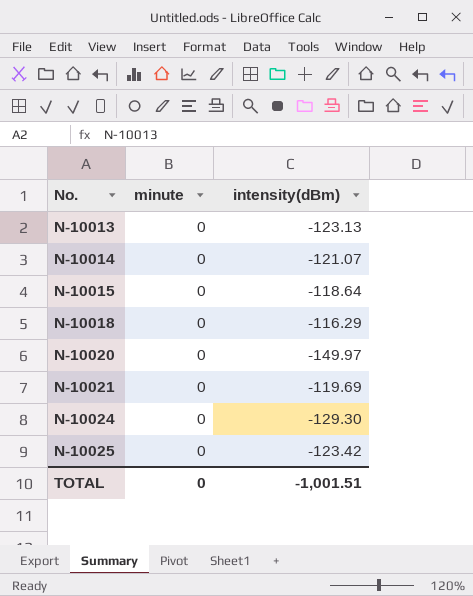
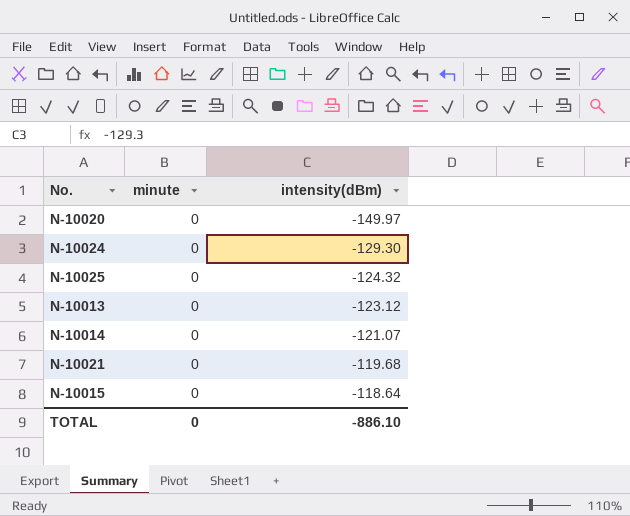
row order: No. ascending -> intensity(dBm) ascending
row N-10018: 0 | -116.29 -> none
N-10025 | intensity(dBm): -123.42 -> -124.32
N-10013 | intensity(dBm): -123.13 -> -123.12
N-10021 | intensity(dBm): -119.69 -> -119.68
TOTAL | intensity(dBm): -1,001.51 -> -886.10

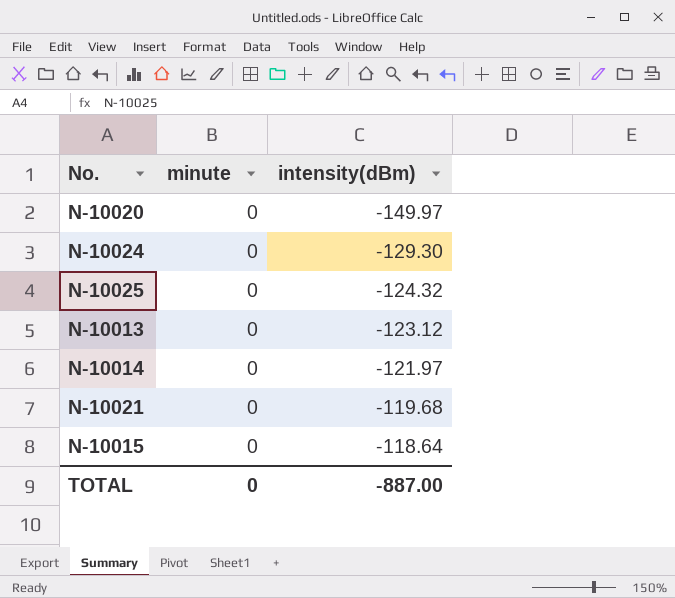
N-10014 | intensity(dBm): -121.07 -> -121.97
TOTAL | intensity(dBm): -886.10 -> -887.00

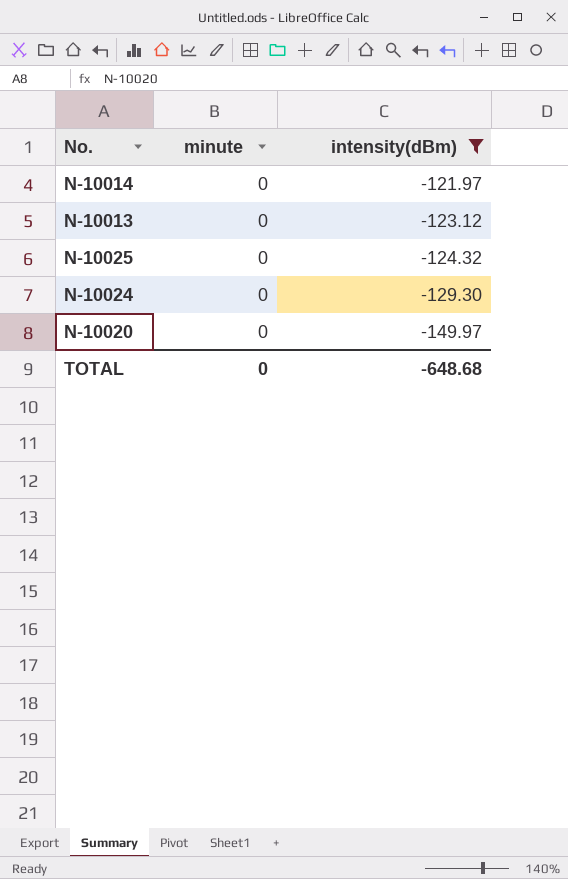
filter: none -> intensity(dBm) <= -121.97
row order: intensity(dBm) ascending -> intensity(dBm) descending
TOTAL | intensity(dBm): -887.00 -> -648.68

